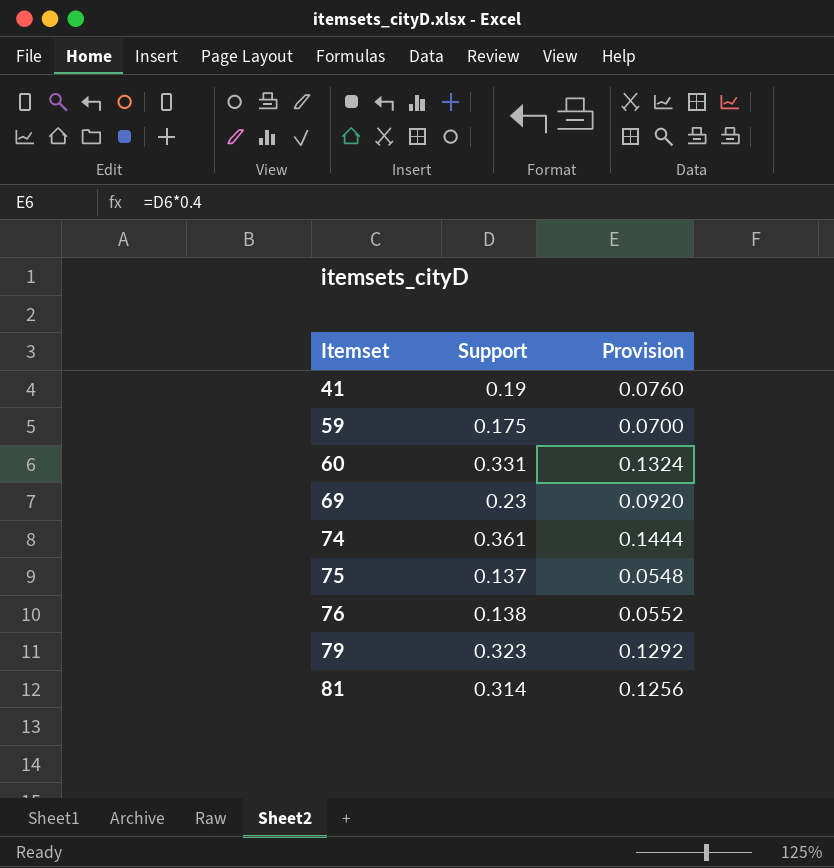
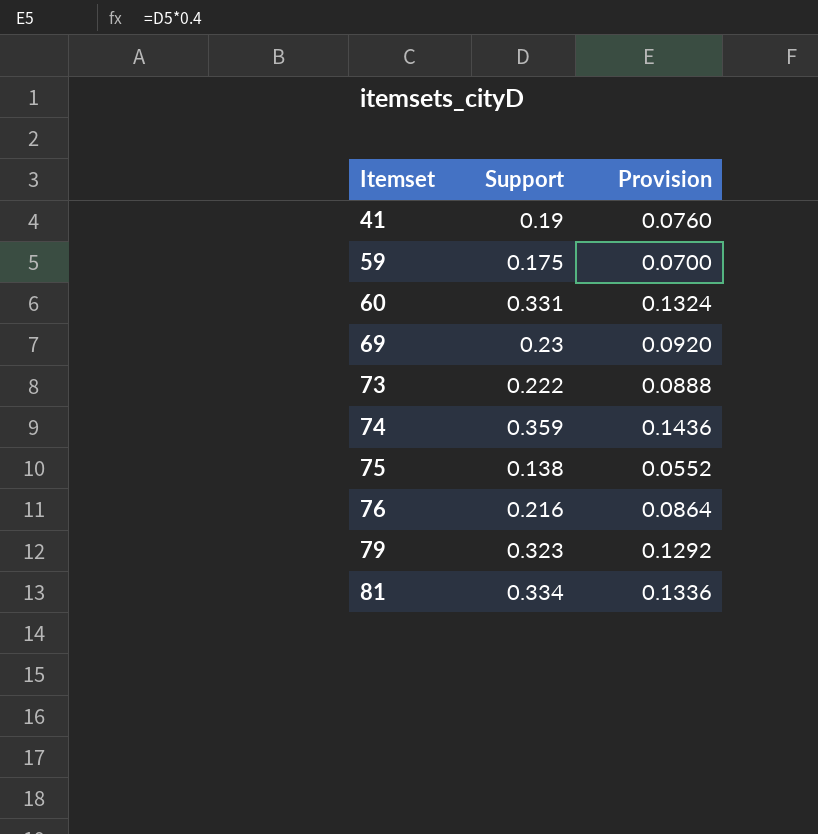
row 73: none -> 0.222 | 0.0888
74 | Support: 0.361 -> 0.359
74 | Provision: 0.1444 -> 0.1436
75 | Support: 0.137 -> 0.138
75 | Provision: 0.0548 -> 0.0552
76 | Support: 0.138 -> 0.216
76 | Provision: 0.0552 -> 0.0864
81 | Support: 0.314 -> 0.334
81 | Provision: 0.1256 -> 0.1336

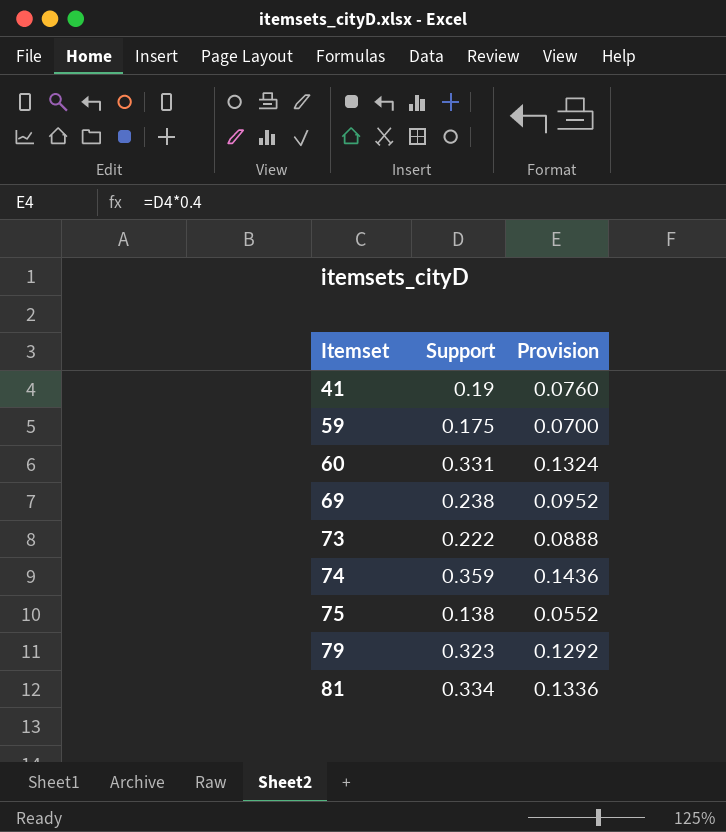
row 76: 0.216 | 0.0864 -> none
69 | Support: 0.23 -> 0.238
69 | Provision: 0.0920 -> 0.0952

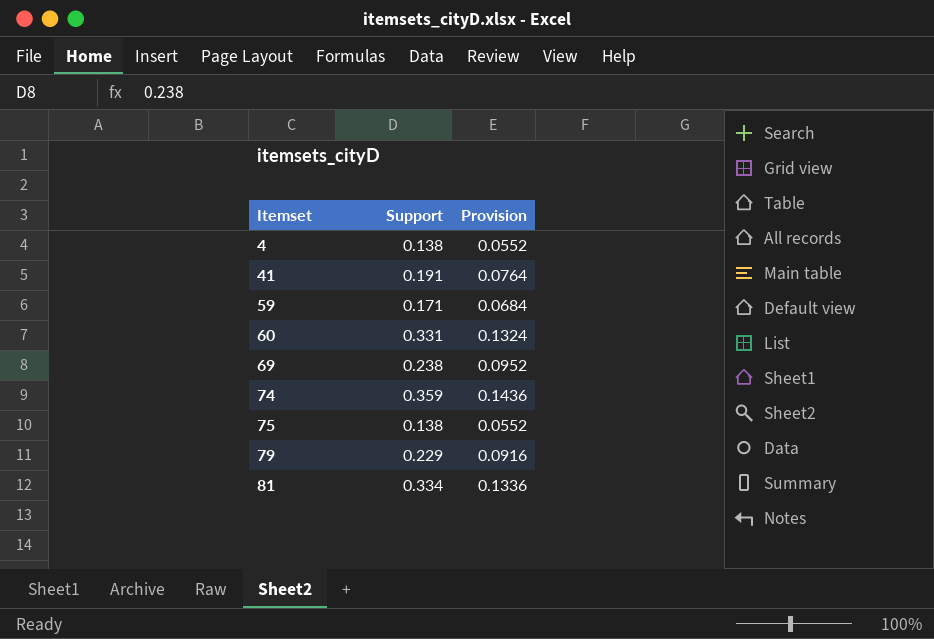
row 73: 0.222 | 0.0888 -> none
row 4: none -> 0.138 | 0.0552
41 | Support: 0.19 -> 0.191
41 | Provision: 0.0760 -> 0.0764
59 | Support: 0.175 -> 0.171
59 | Provision: 0.0700 -> 0.0684
79 | Support: 0.323 -> 0.229
79 | Provision: 0.1292 -> 0.0916

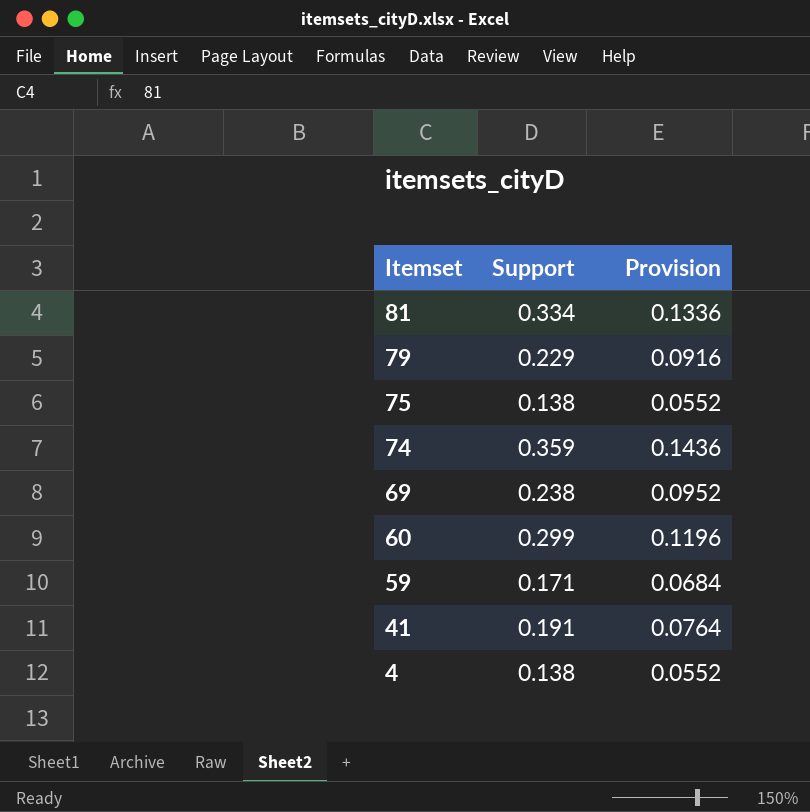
row order: Itemset ascending -> Itemset descending
60 | Support: 0.331 -> 0.299
60 | Provision: 0.1324 -> 0.1196

